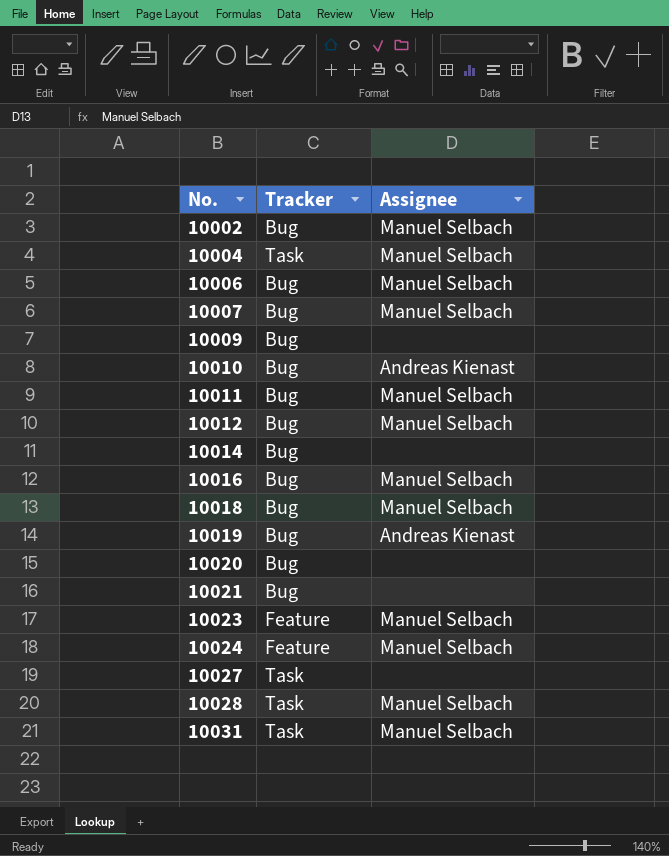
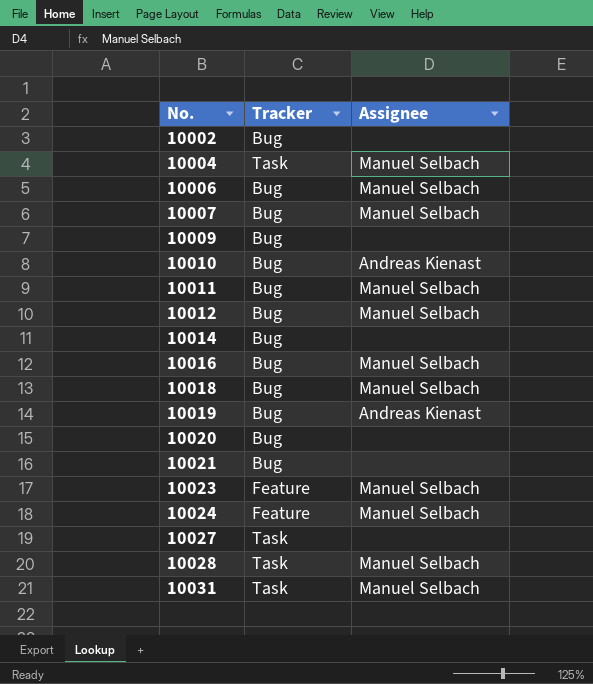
10002 | Assignee: Manuel Selbach -> none

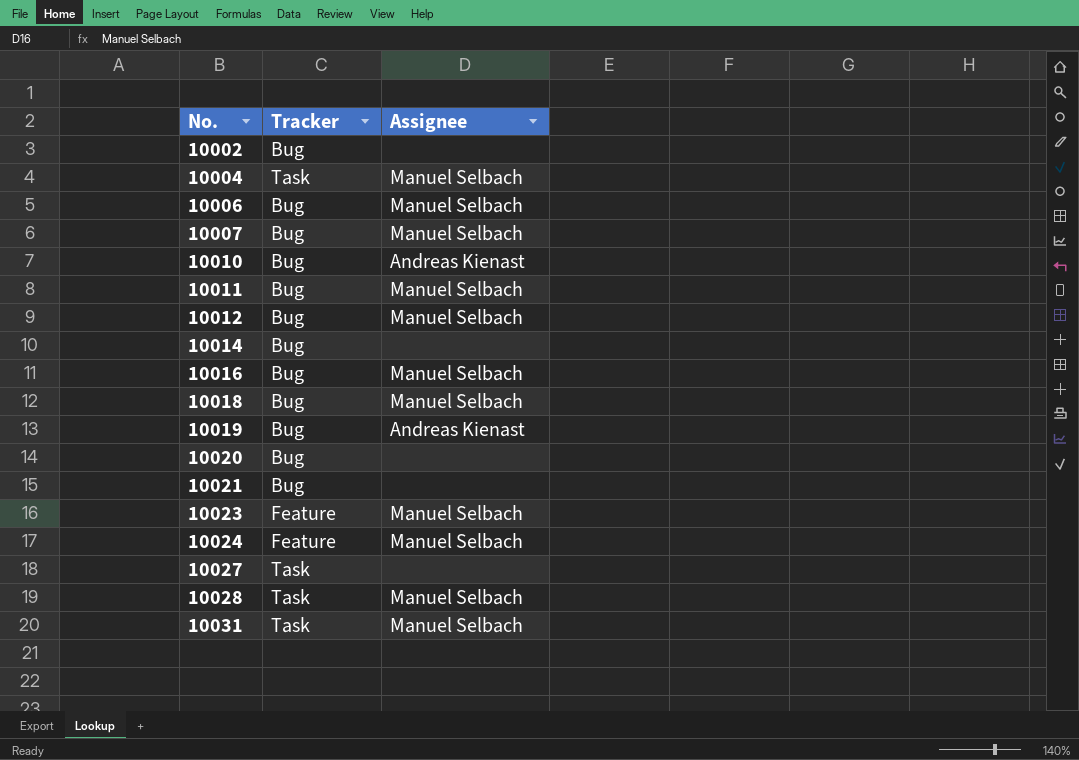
row 10009: Bug | none -> none

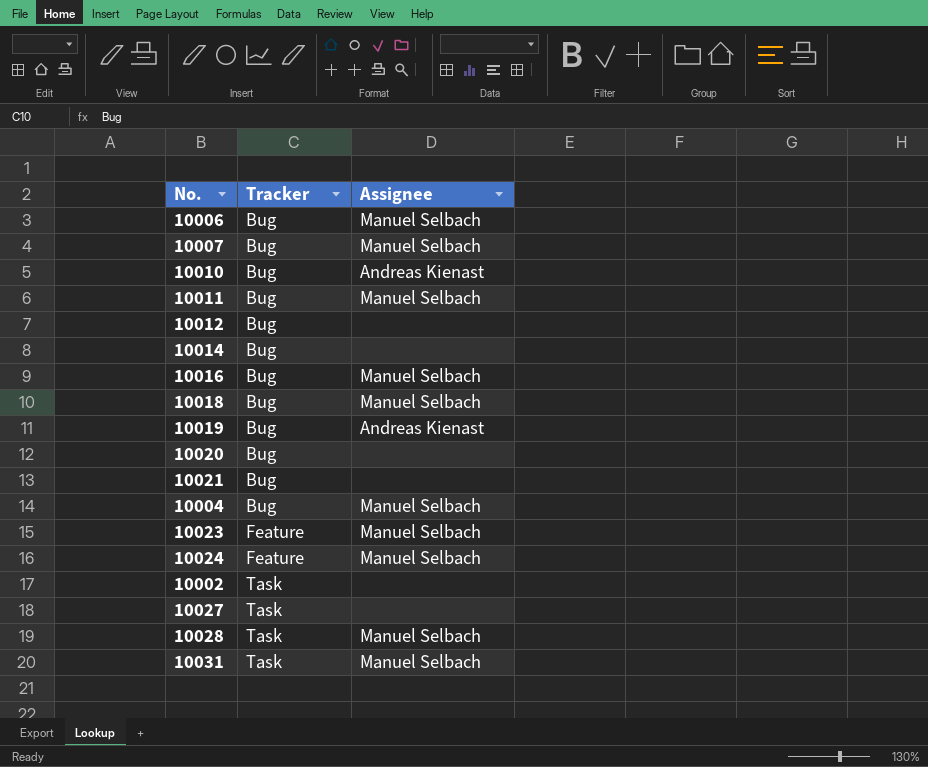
row order: No. ascending -> Tracker ascending
10012 | Assignee: Manuel Selbach -> none
10004 | Tracker: Task -> Bug
10002 | Tracker: Bug -> Task

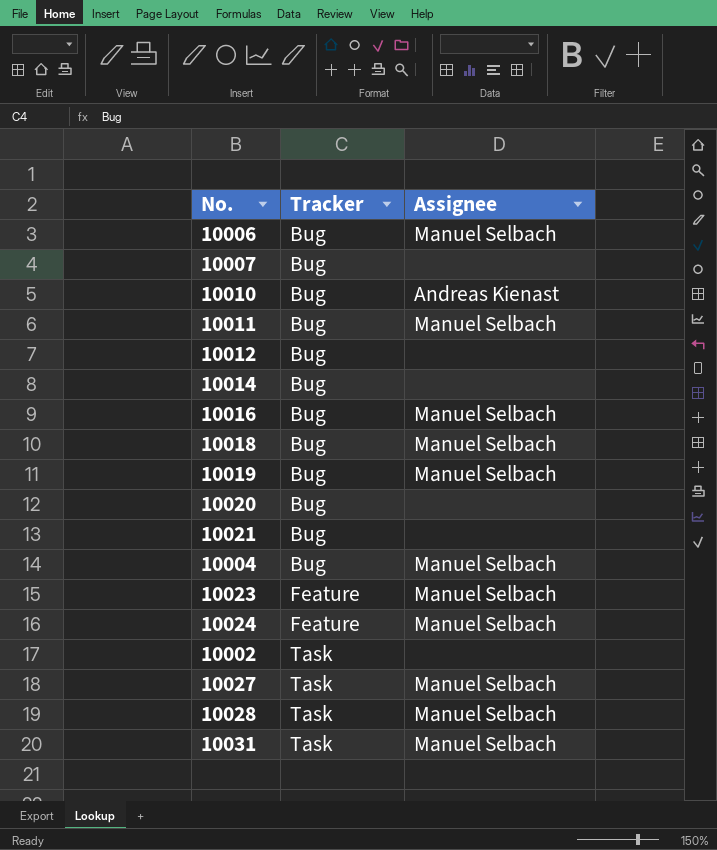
10007 | Assignee: Manuel Selbach -> none
10019 | Assignee: Andreas Kienast -> Manuel Selbach
10027 | Assignee: none -> Manuel Selbach

